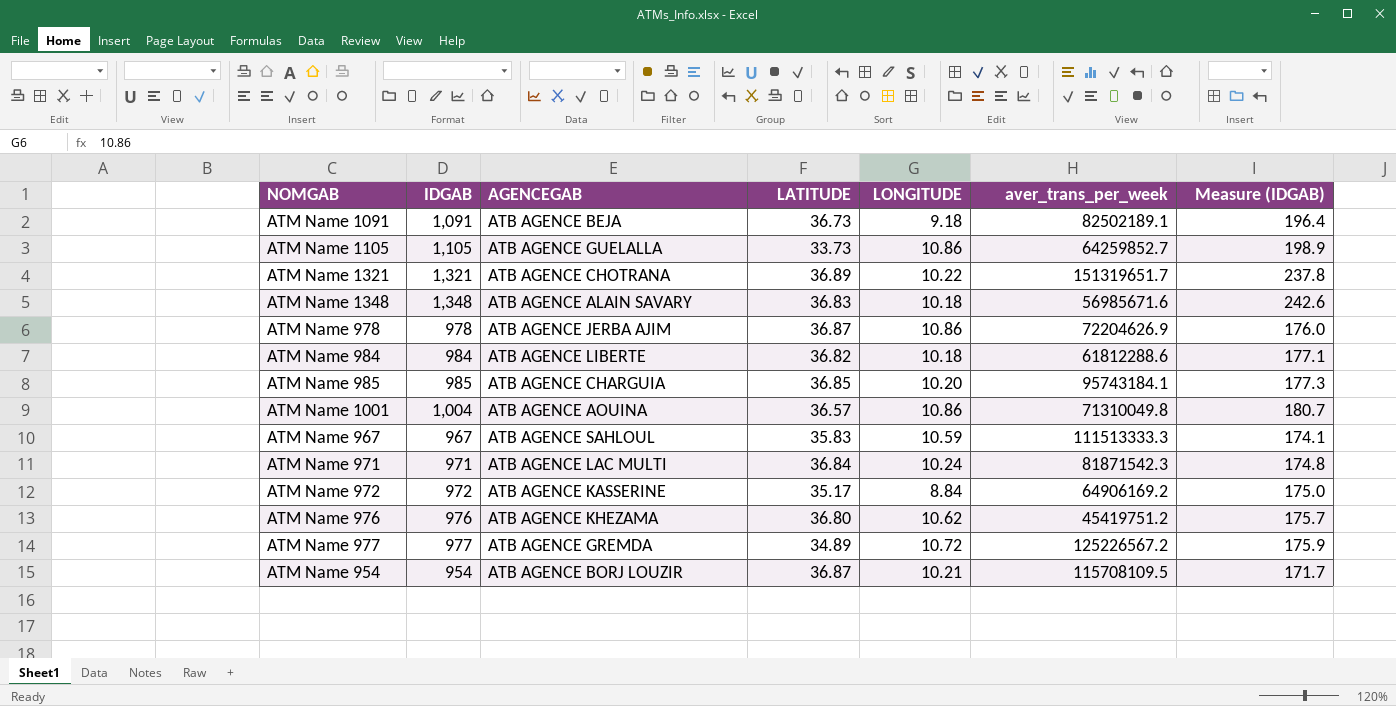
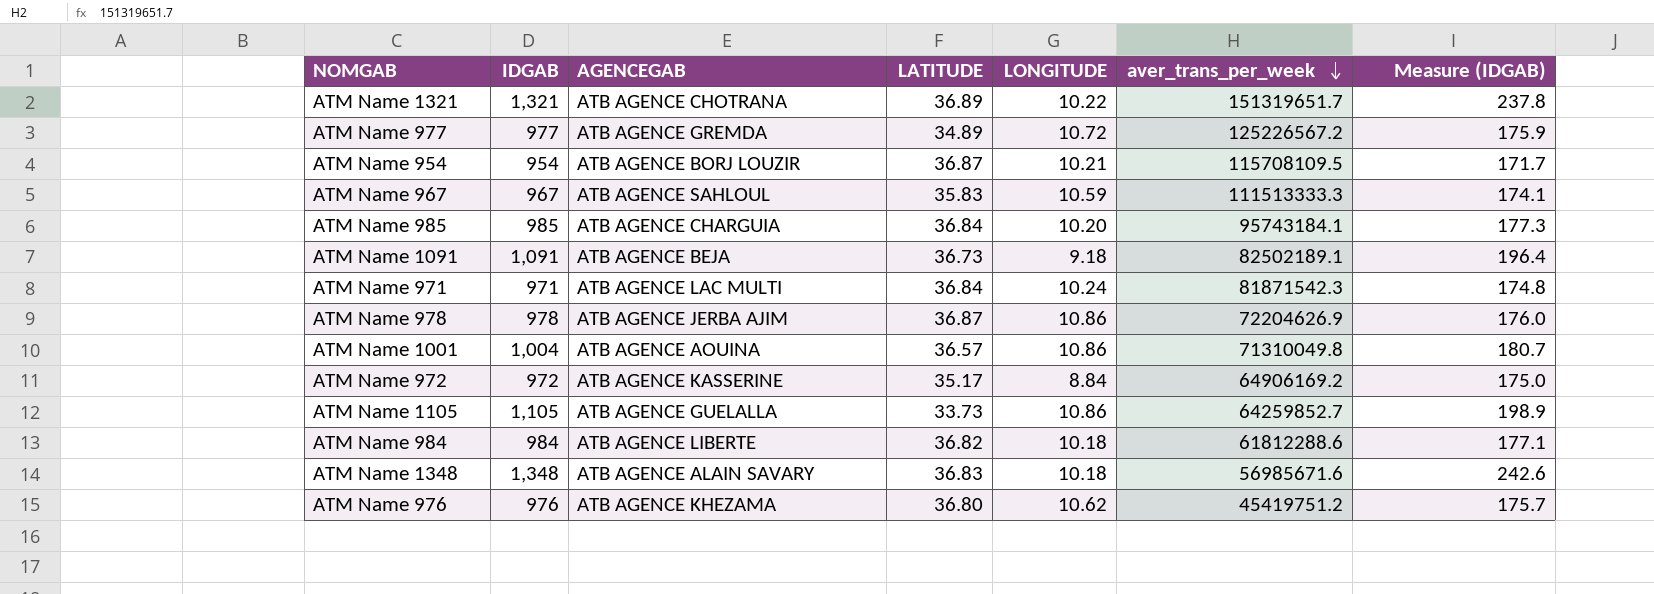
row order: none -> aver_trans_per_week descending
ATM Name 985 | LATITUDE: 36.85 -> 36.84

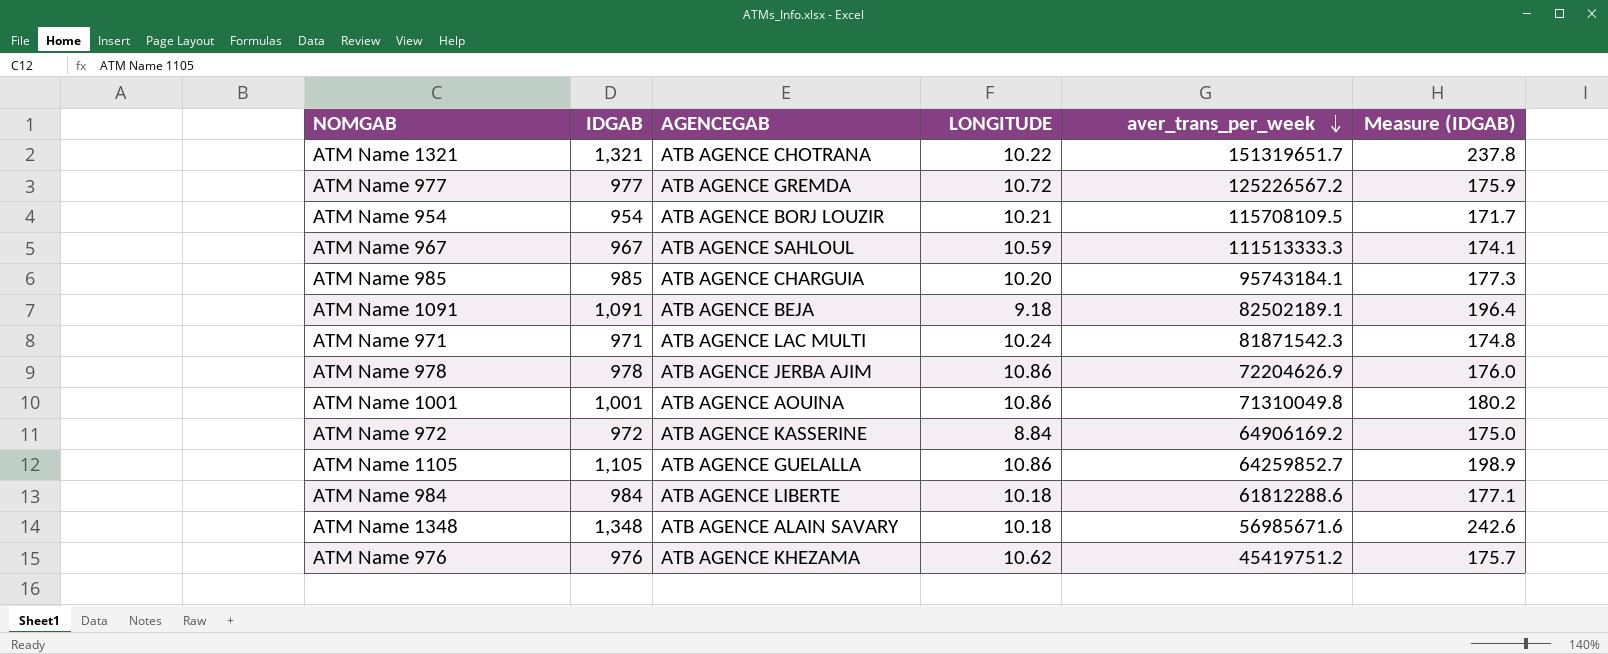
column LATITUDE | position: 4 -> none
ATM Name 1001 | IDGAB: 1,004 -> 1,001
ATM Name 1001 | Measure (IDGAB): 180.7 -> 180.2

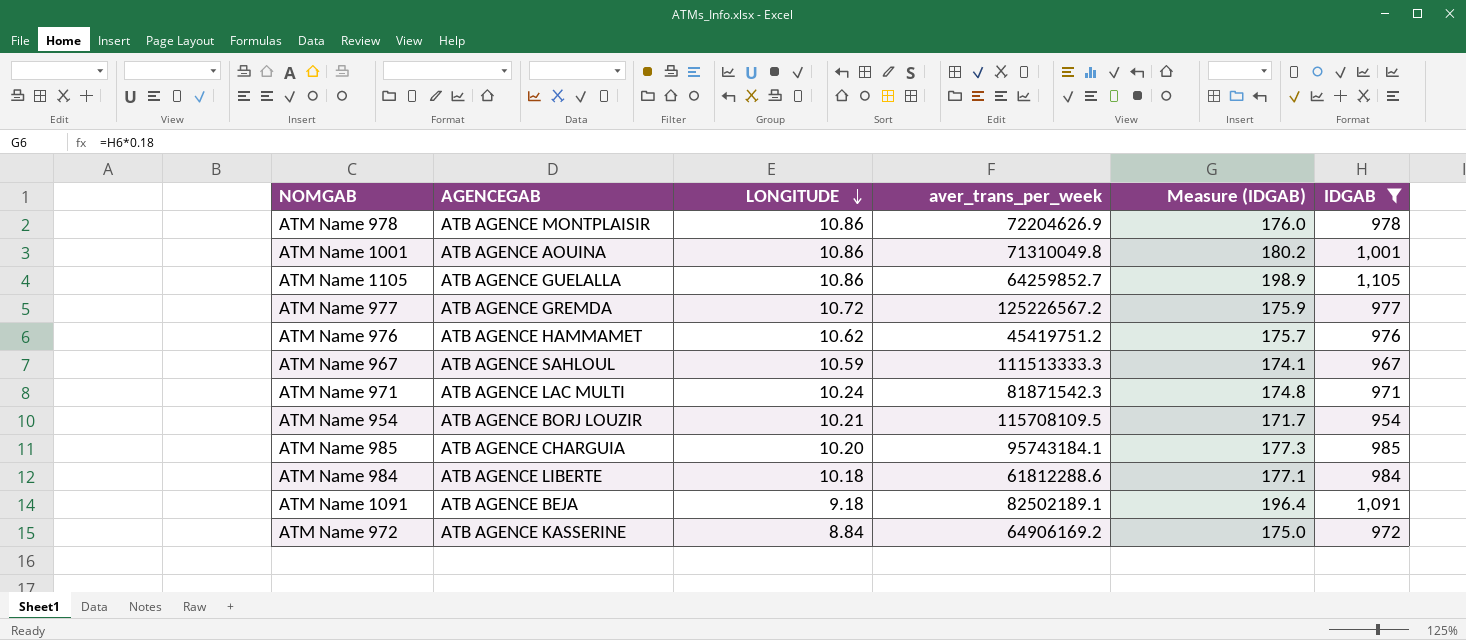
filter: none -> IDGAB <= 1,105
row order: aver_trans_per_week descending -> LONGITUDE descending
column IDGAB | position: 2 -> 6
ATM Name 978 | AGENCEGAB: ATB AGENCE JERBA AJIM -> ATB AGENCE MONTPLAISIR
ATM Name 976 | AGENCEGAB: ATB AGENCE KHEZAMA -> ATB AGENCE HAMMAMET

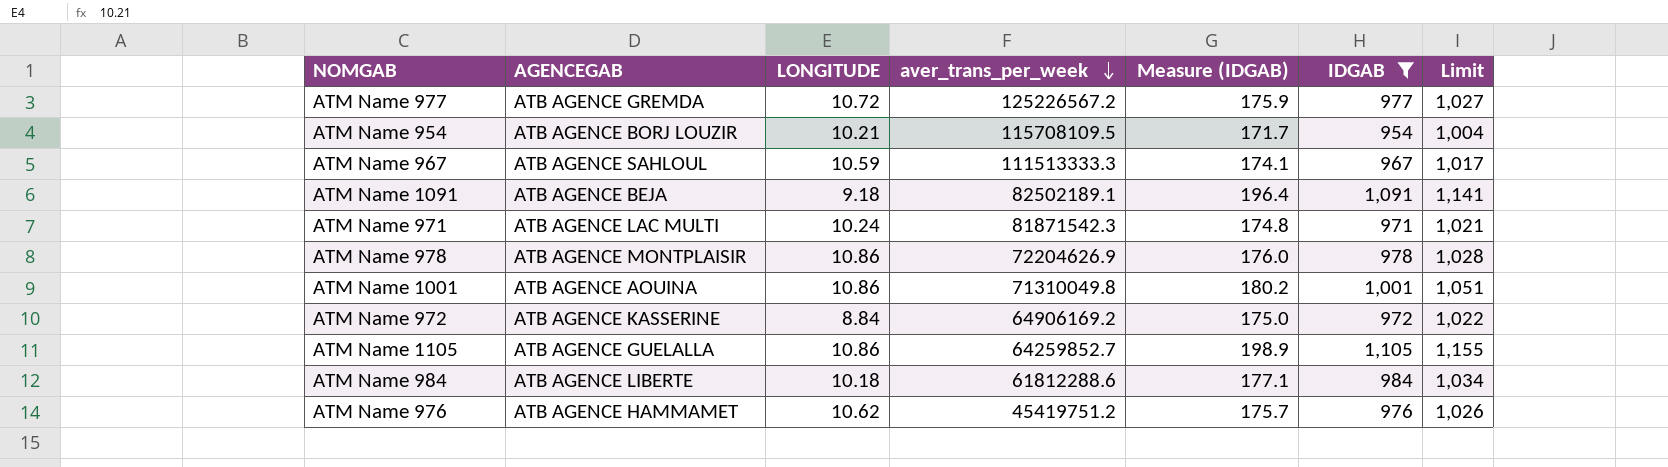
row order: LONGITUDE descending -> aver_trans_per_week descending
column Limit | formula: none -> [IDGAB] + 50
row ATM Name 985: ATB AGENCE CHARGUIA | 10.20 | 95743184.1 | 177.3 | 985 -> none

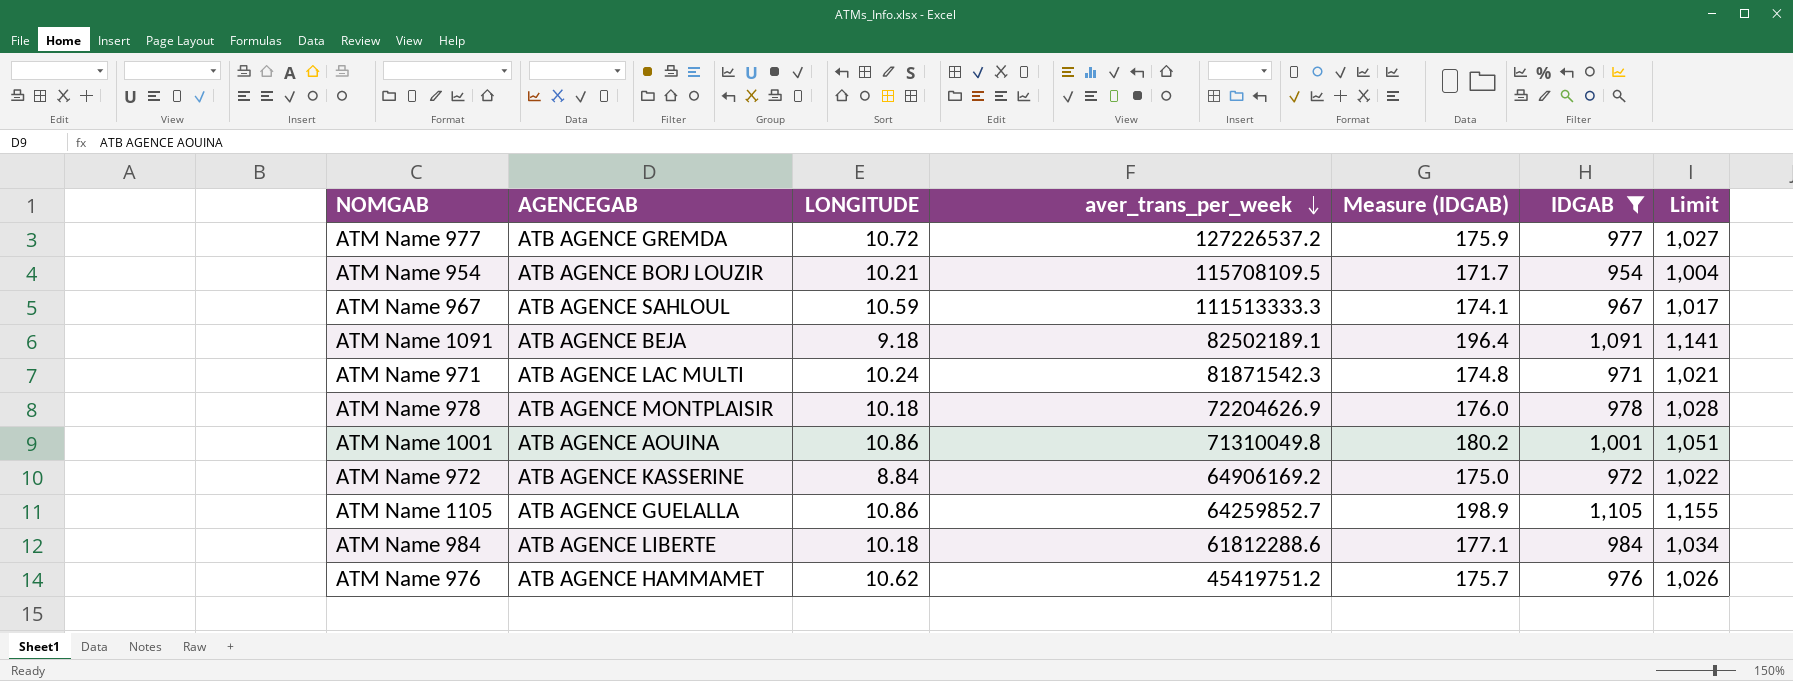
ATM Name 977 | aver_trans_per_week: 125226567.2 -> 127226537.2
ATM Name 978 | LONGITUDE: 10.86 -> 10.18

